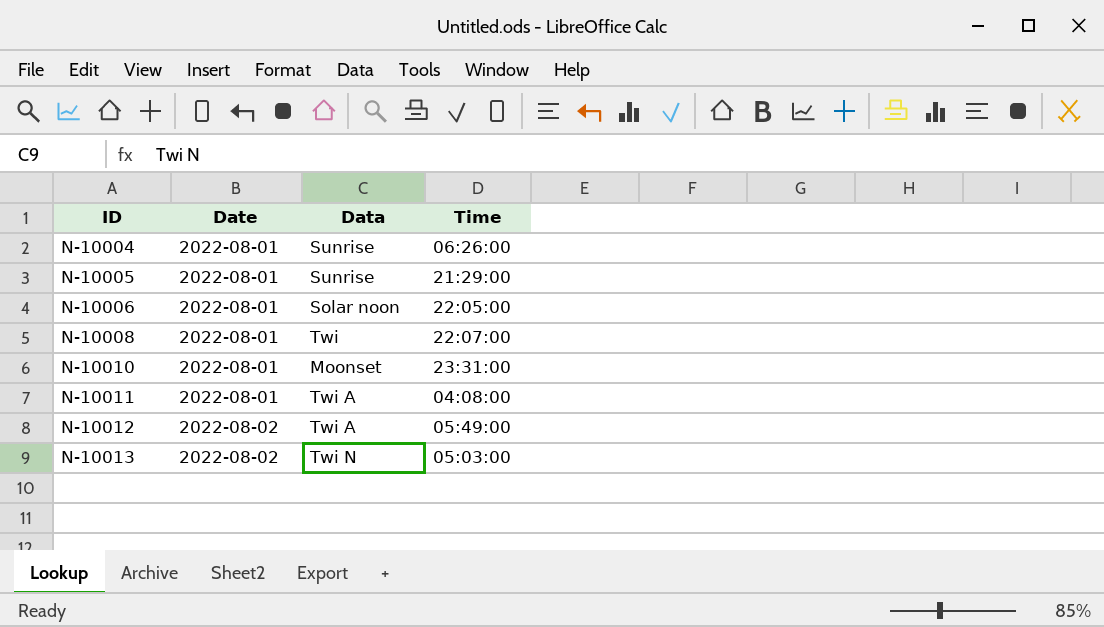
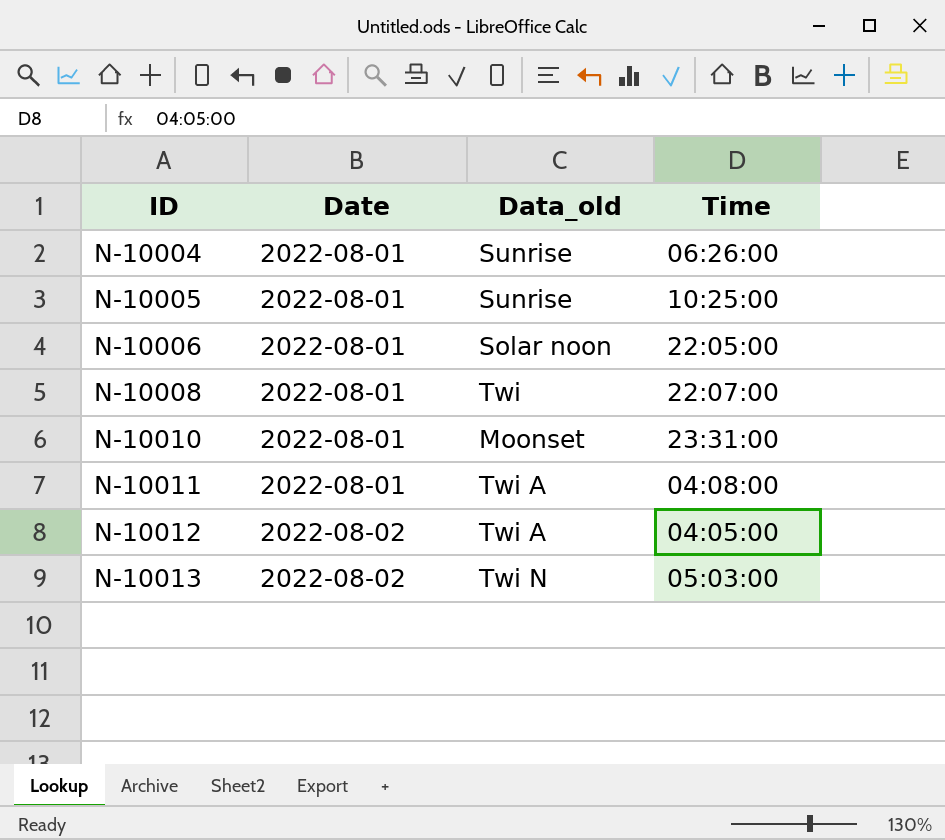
column name: Data -> Data_old
N-10005 | Time: 21:29:00 -> 10:25:00
N-10012 | Time: 05:49:00 -> 04:05:00

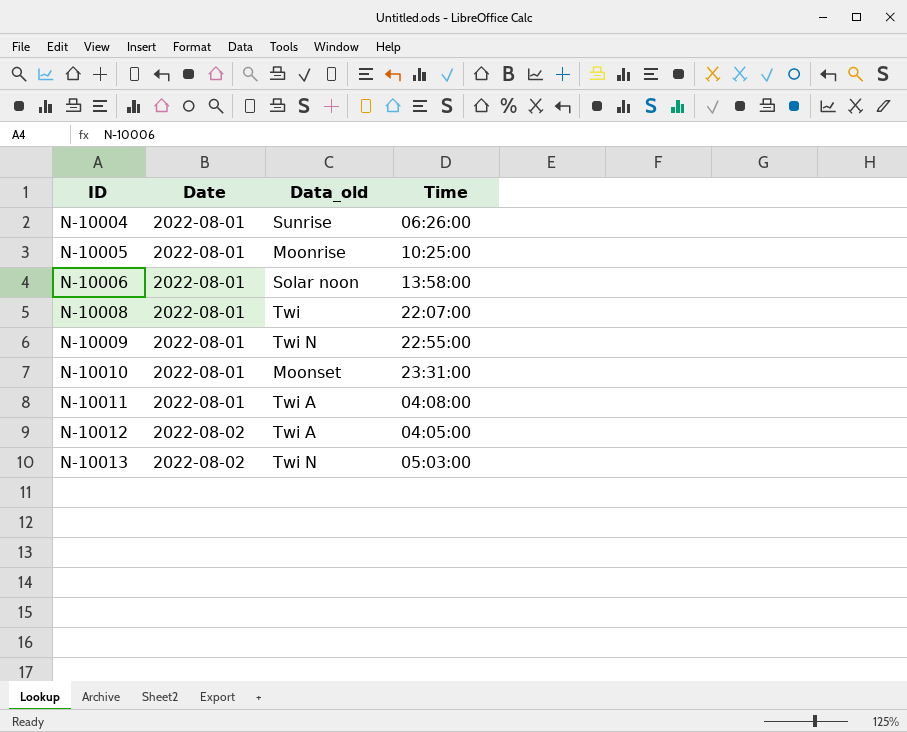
N-10005 | Data_old: Sunrise -> Moonrise
N-10006 | Time: 22:05:00 -> 13:58:00
row N-10009: none -> 2022-08-01 | Twi N | 22:55:00

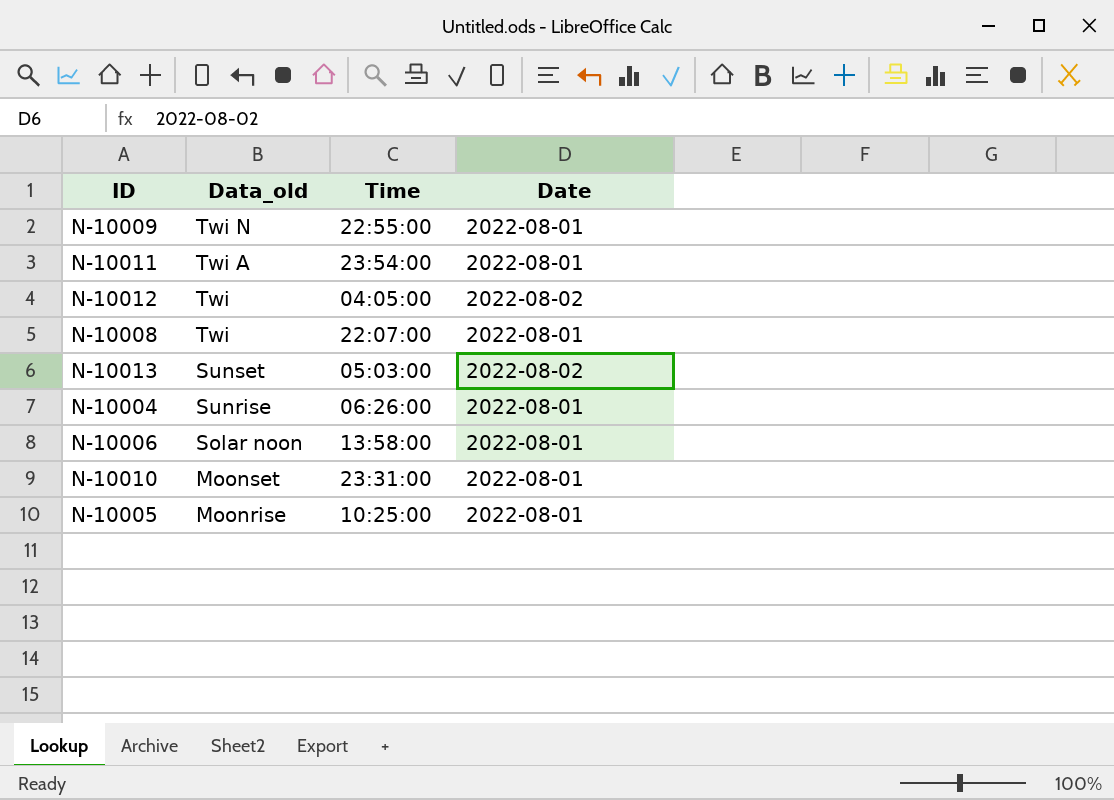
row order: ID ascending -> Data_old descending
column Date | position: 2 -> 4
N-10011 | Time: 04:08:00 -> 23:54:00
N-10012 | Data_old: Twi A -> Twi
N-10013 | Data_old: Twi N -> Sunset

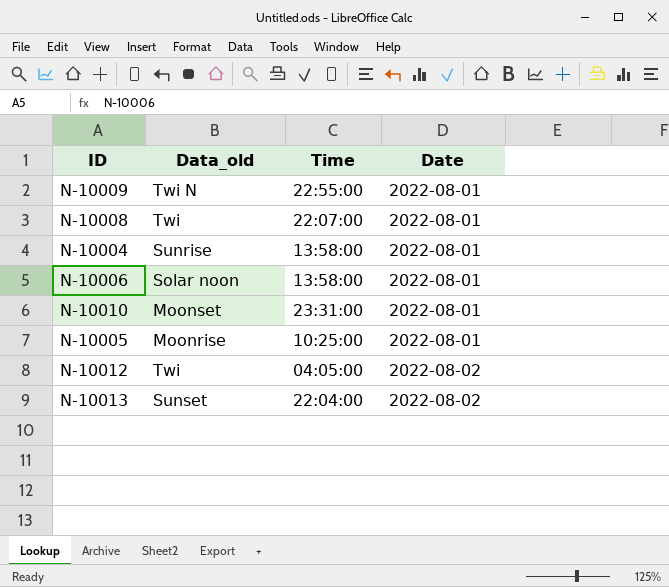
row order: Data_old descending -> Date ascending
row N-10011: Twi A | 23:54:00 | 2022-08-01 -> none
N-10004 | Time: 06:26:00 -> 13:58:00
N-10013 | Time: 05:03:00 -> 22:04:00

